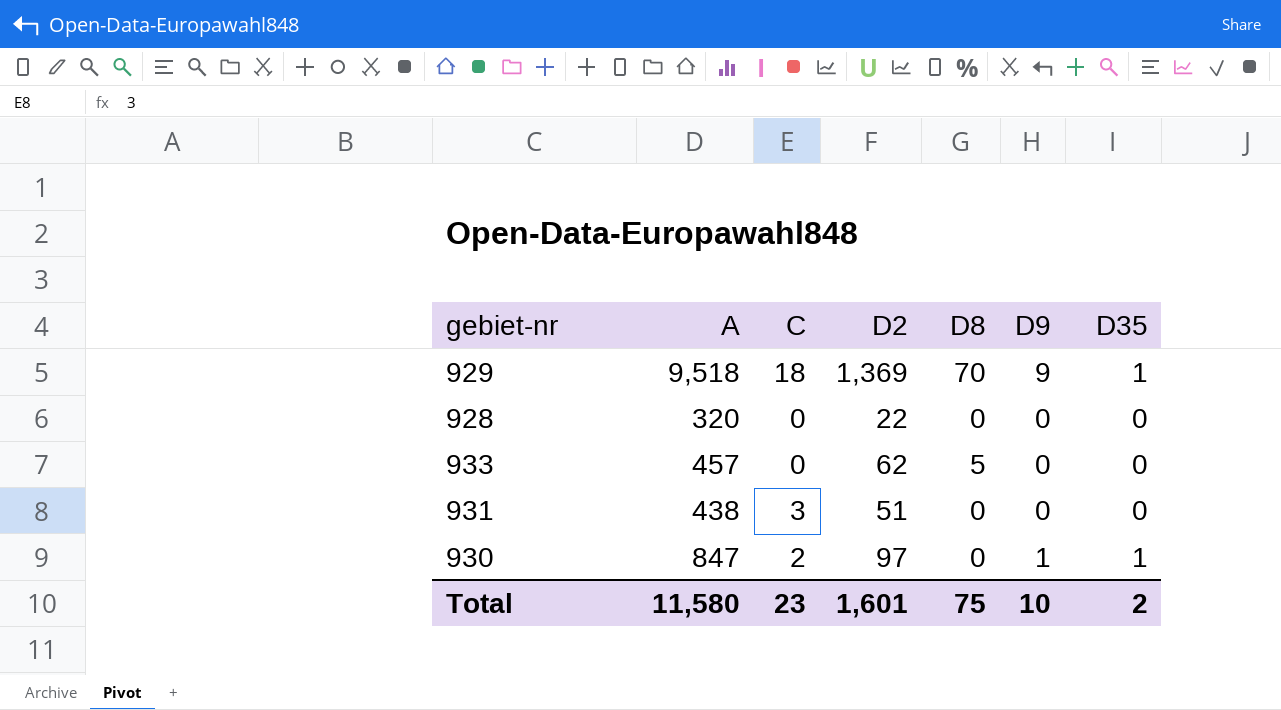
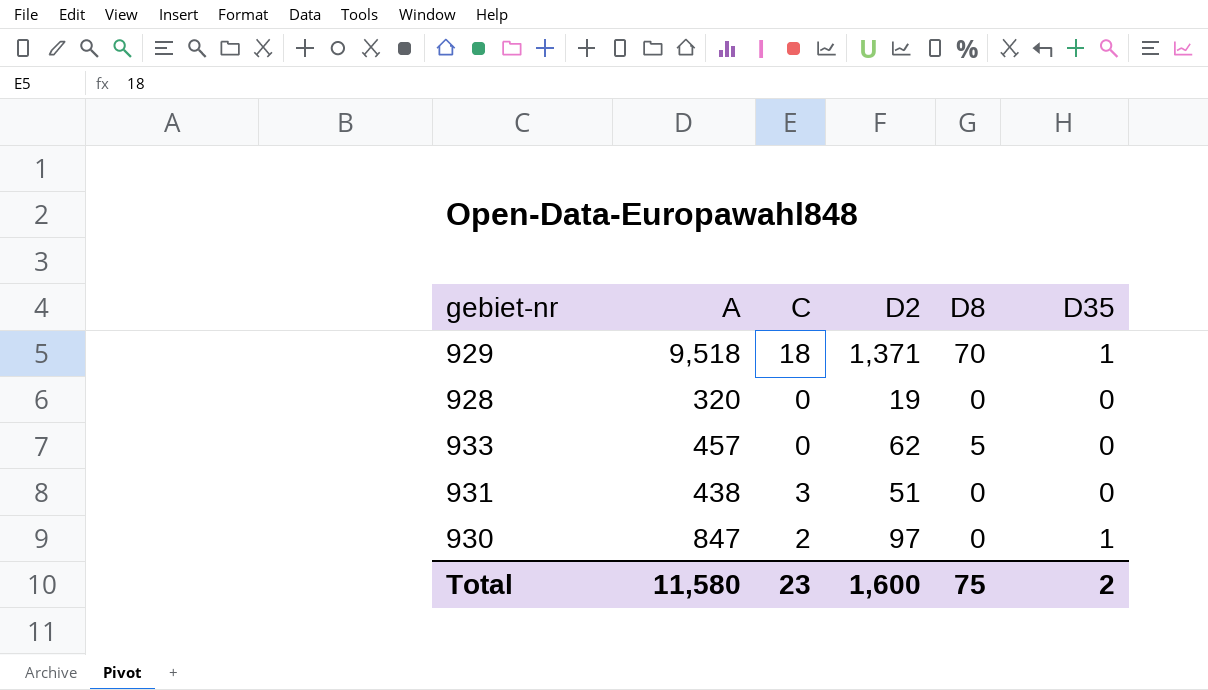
column D9 | position: 6 -> none
929 | D2: 1,369 -> 1,371
928 | D2: 22 -> 19
Total | D2: 1,601 -> 1,600

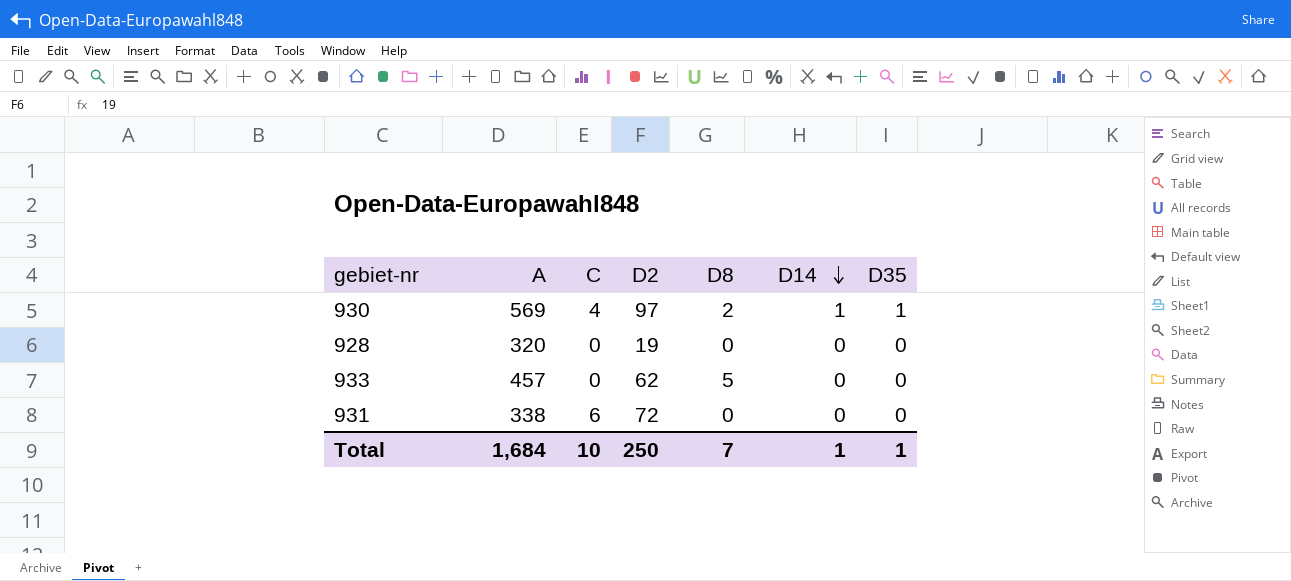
row order: none -> D14 descending
column D14 | position: none -> 6
row 929: 9,518 | 18 | 1,371 | 70 | 1 -> none
930 | A: 847 -> 569
930 | C: 2 -> 4
930 | D8: 0 -> 2
931 | A: 438 -> 338
931 | C: 3 -> 6
931 | D2: 51 -> 72
Total | A: 11,580 -> 1,684
Total | C: 23 -> 10
Total | D2: 1,600 -> 250
Total | D8: 75 -> 7
Total | D35: 2 -> 1

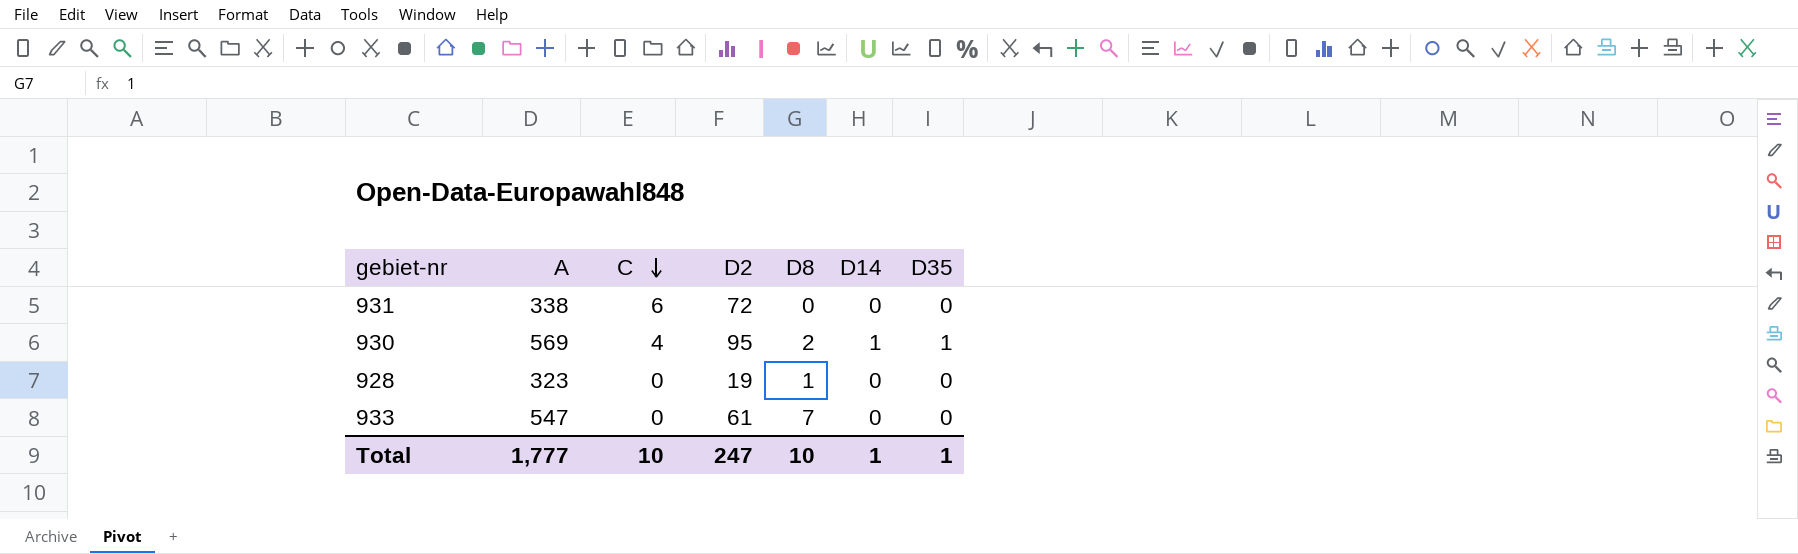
row order: D14 descending -> C descending
930 | D2: 97 -> 95
928 | A: 320 -> 323
928 | D8: 0 -> 1
933 | A: 457 -> 547
933 | D2: 62 -> 61
933 | D8: 5 -> 7
Total | A: 1,684 -> 1,777
Total | D2: 250 -> 247
Total | D8: 7 -> 10

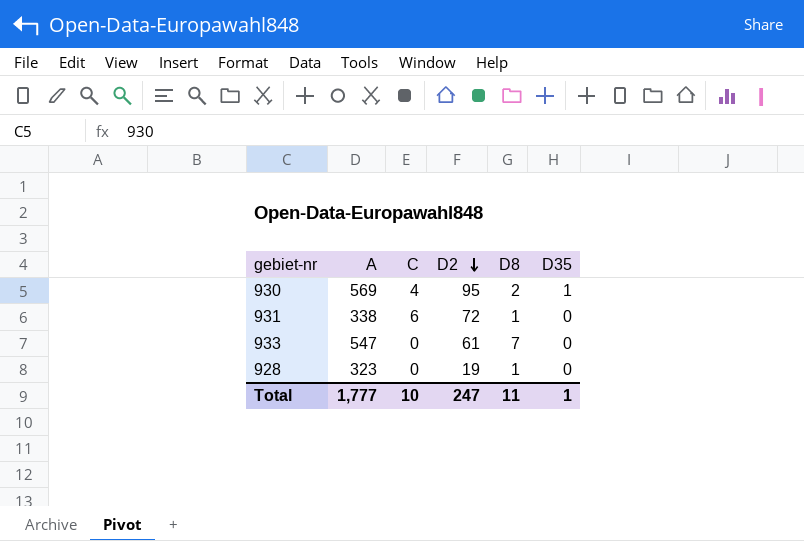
row order: C descending -> D2 descending
column D14 | position: 6 -> none
931 | D8: 0 -> 1
Total | D8: 10 -> 11

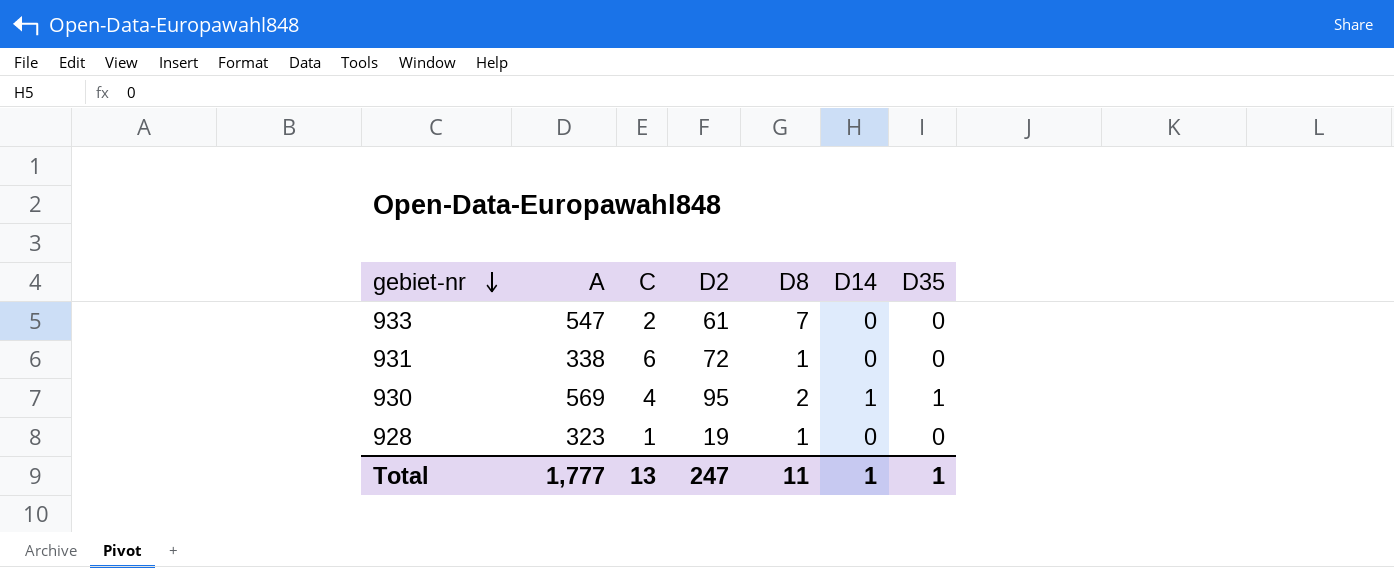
row order: D2 descending -> gebiet-nr descending
column D14 | position: none -> 6
933 | C: 0 -> 2
928 | C: 0 -> 1
Total | C: 10 -> 13

